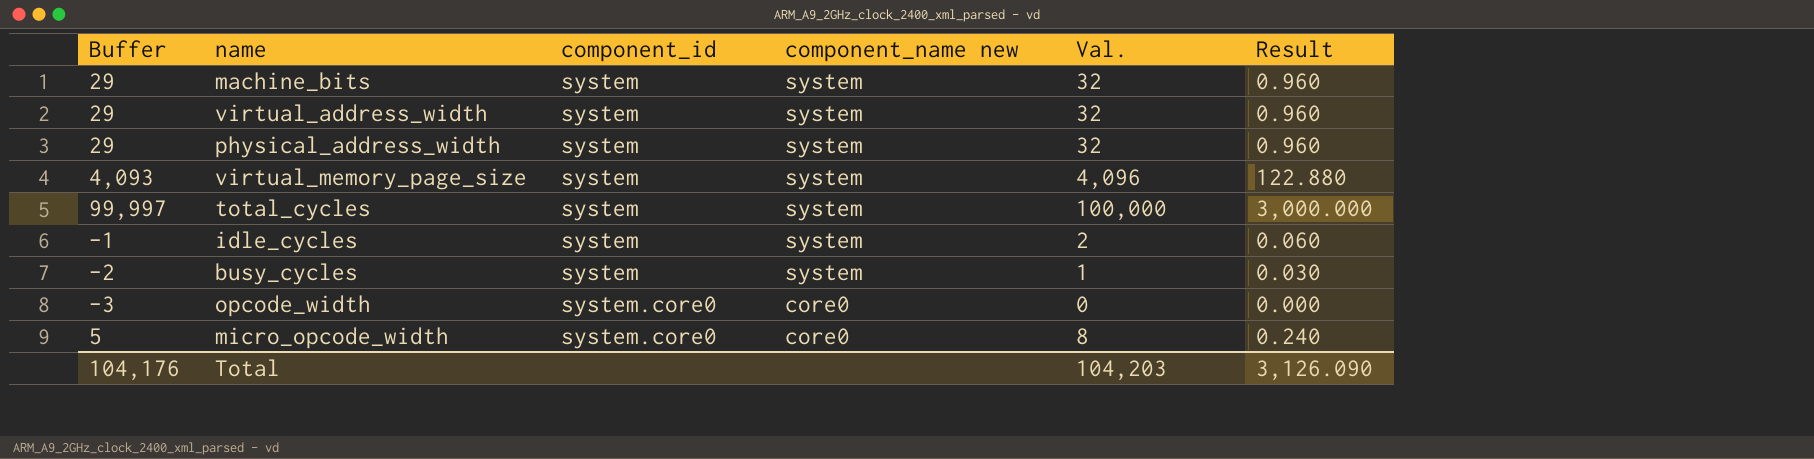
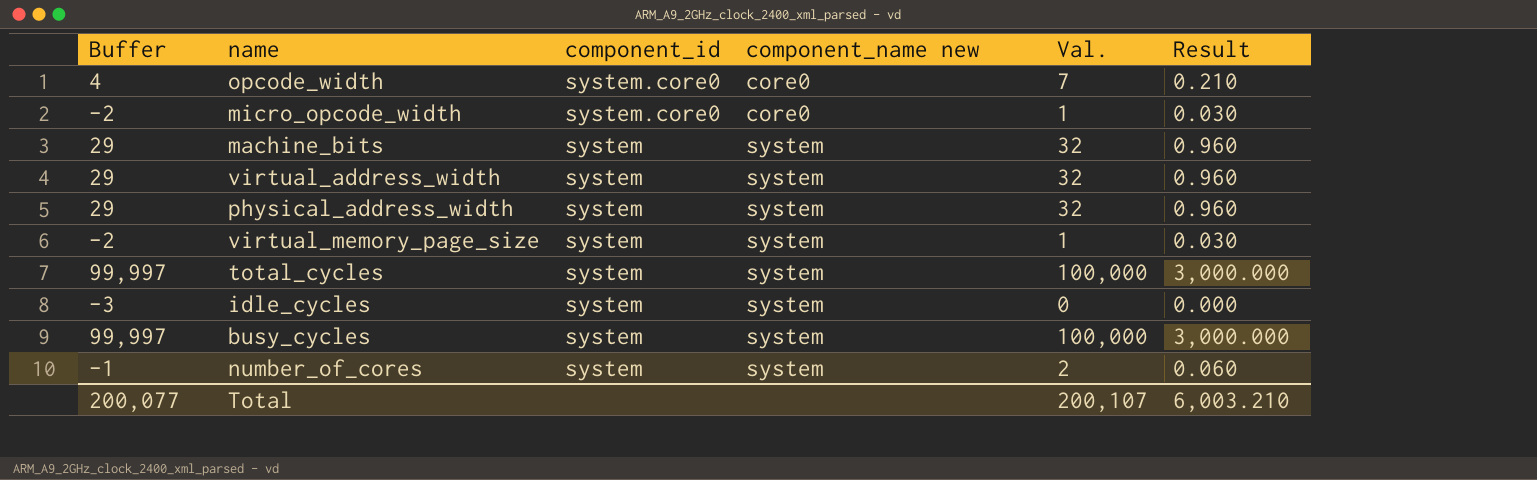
row order: component_id ascending -> component_id descending
opcode_width | Buffer: -3 -> 4
opcode_width | Val.: 0 -> 7
opcode_width | Result: 0.000 -> 0.210
micro_opcode_width | Buffer: 5 -> -2
micro_opcode_width | Val.: 8 -> 1
micro_opcode_width | Result: 0.240 -> 0.030
virtual_memory_page_size | Buffer: 4,093 -> -2
virtual_memory_page_size | Val.: 4,096 -> 1
virtual_memory_page_size | Result: 122.880 -> 0.030
idle_cycles | Buffer: -1 -> -3
idle_cycles | Val.: 2 -> 0
idle_cycles | Result: 0.060 -> 0.000
busy_cycles | Buffer: -2 -> 99,997
busy_cycles | Val.: 1 -> 100,000
busy_cycles | Result: 0.030 -> 3,000.000
row number_of_cores: none -> -1 | system | system | 2 | 0.060
Total | Buffer: 104,176 -> 200,077
Total | Val.: 104,203 -> 200,107
Total | Result: 3,126.090 -> 6,003.210

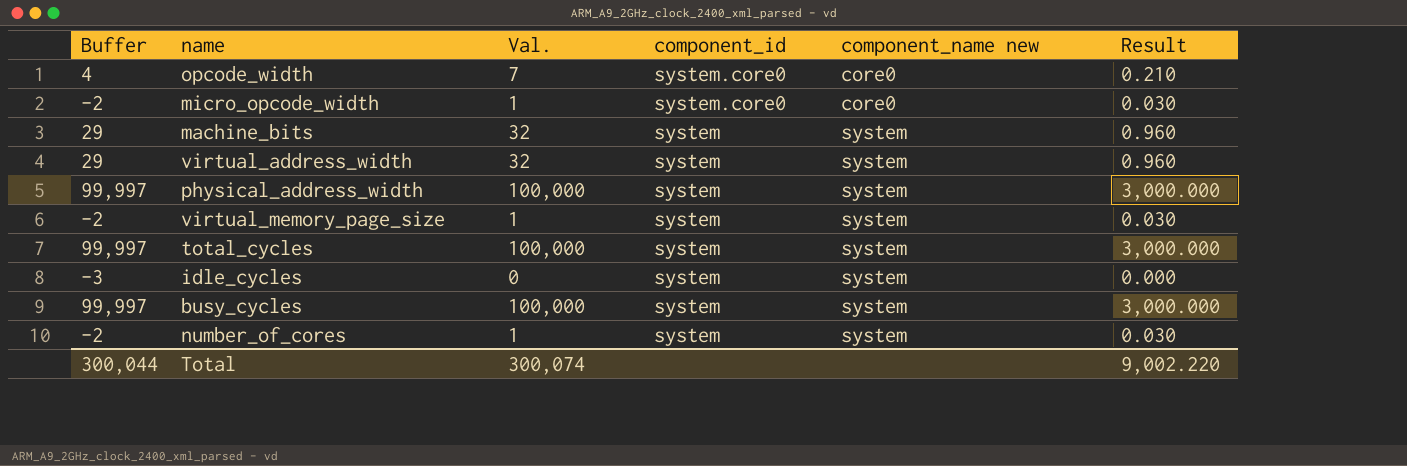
column Val. | position: 5 -> 3
physical_address_width | Buffer: 29 -> 99,997
physical_address_width | Val.: 32 -> 100,000
physical_address_width | Result: 0.960 -> 3,000.000
number_of_cores | Buffer: -1 -> -2
number_of_cores | Val.: 2 -> 1
number_of_cores | Result: 0.060 -> 0.030
Total | Buffer: 200,077 -> 300,044
Total | Val.: 200,107 -> 300,074
Total | Result: 6,003.210 -> 9,002.220

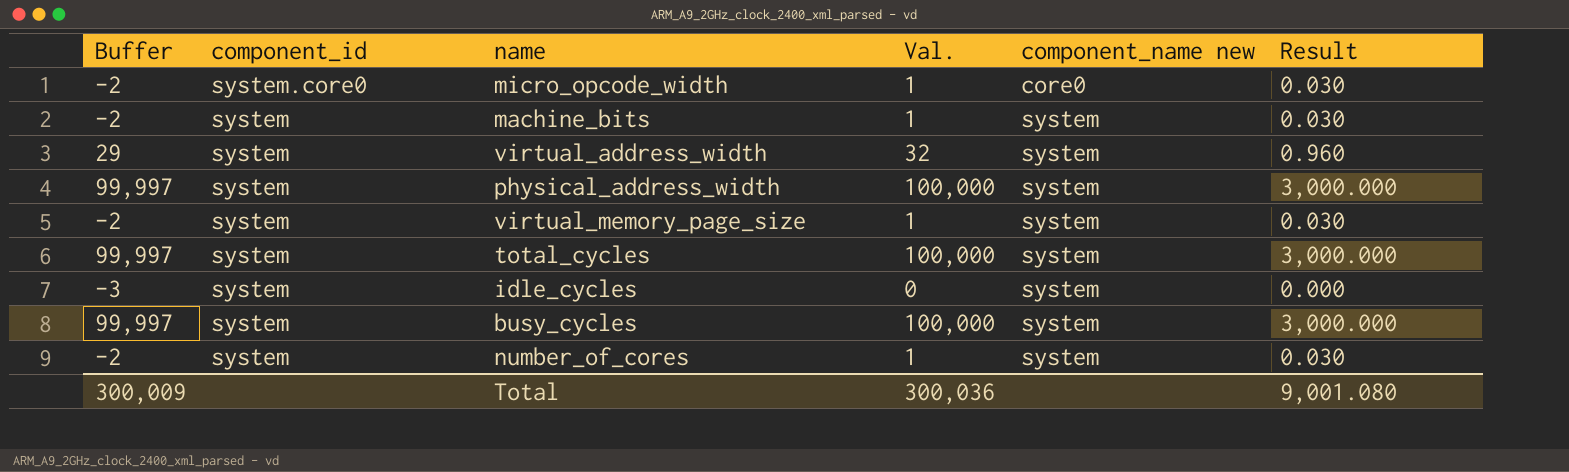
column component_id | position: 4 -> 2
row opcode_width: 4 | 7 | system.core0 | core0 | 0.210 -> none
machine_bits | Buffer: 29 -> -2
machine_bits | Val.: 32 -> 1
machine_bits | Result: 0.960 -> 0.030
Total | Buffer: 300,044 -> 300,009
Total | Val.: 300,074 -> 300,036
Total | Result: 9,002.220 -> 9,001.080

